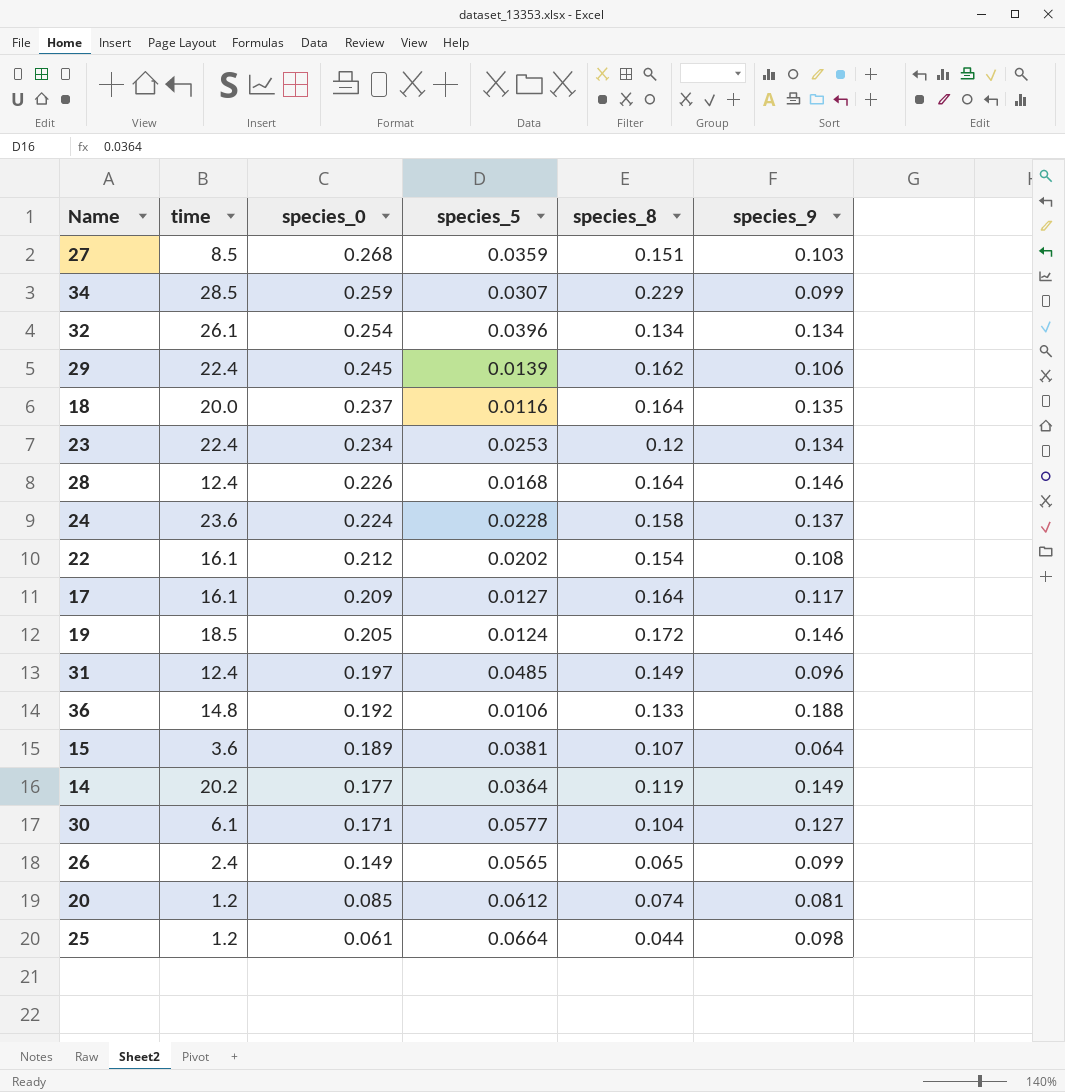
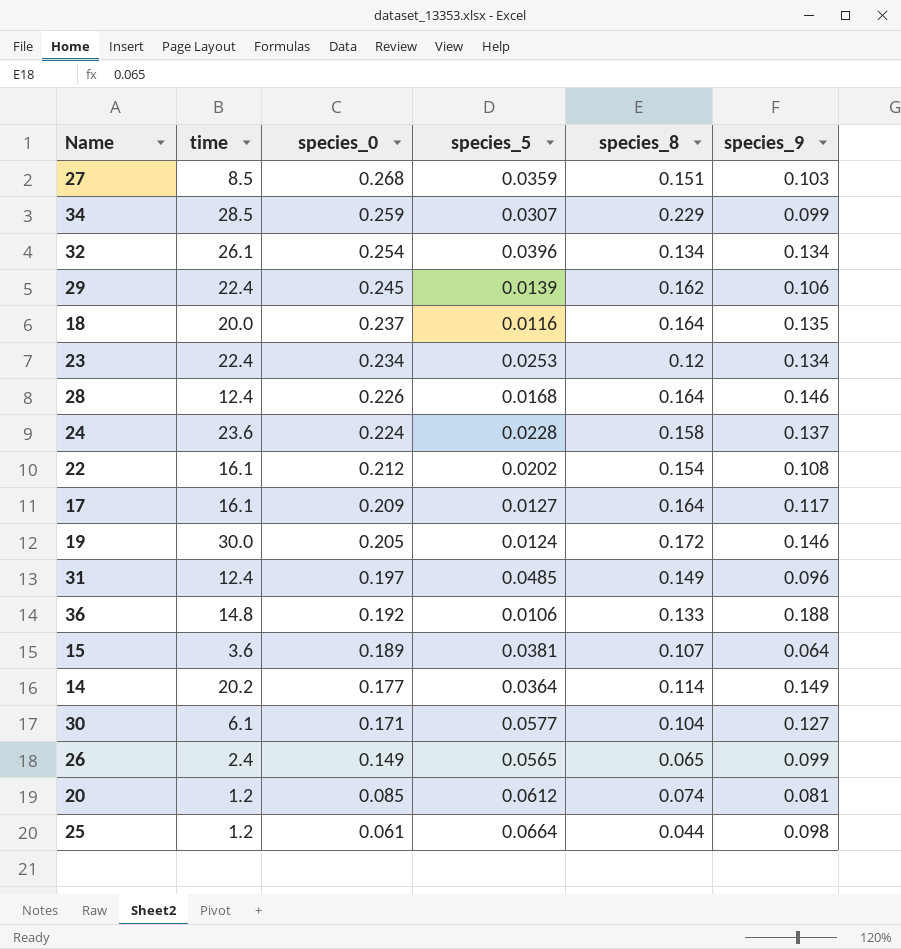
19 | time: 18.5 -> 30.0
14 | species_8: 0.119 -> 0.114

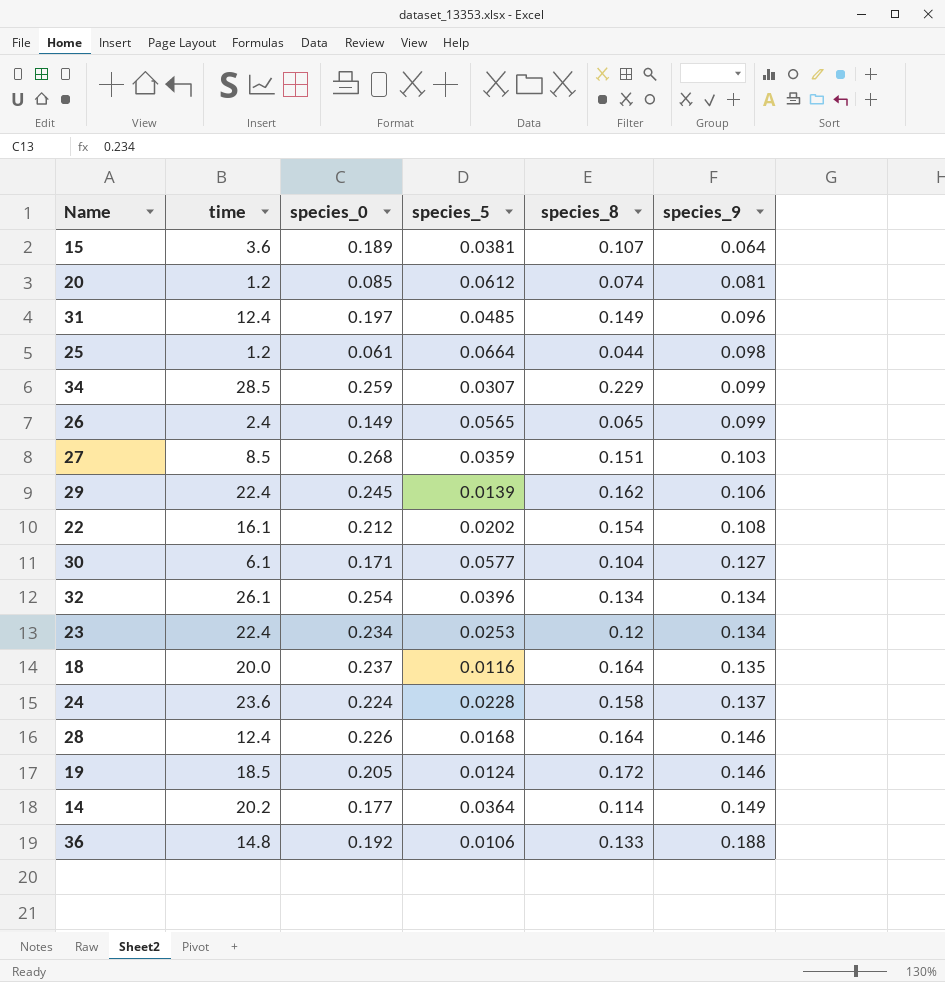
row order: species_0 descending -> species_9 ascending
row 17: 16.1 | 0.209 | 0.0127 | 0.164 | 0.117 -> none
19 | time: 30.0 -> 18.5

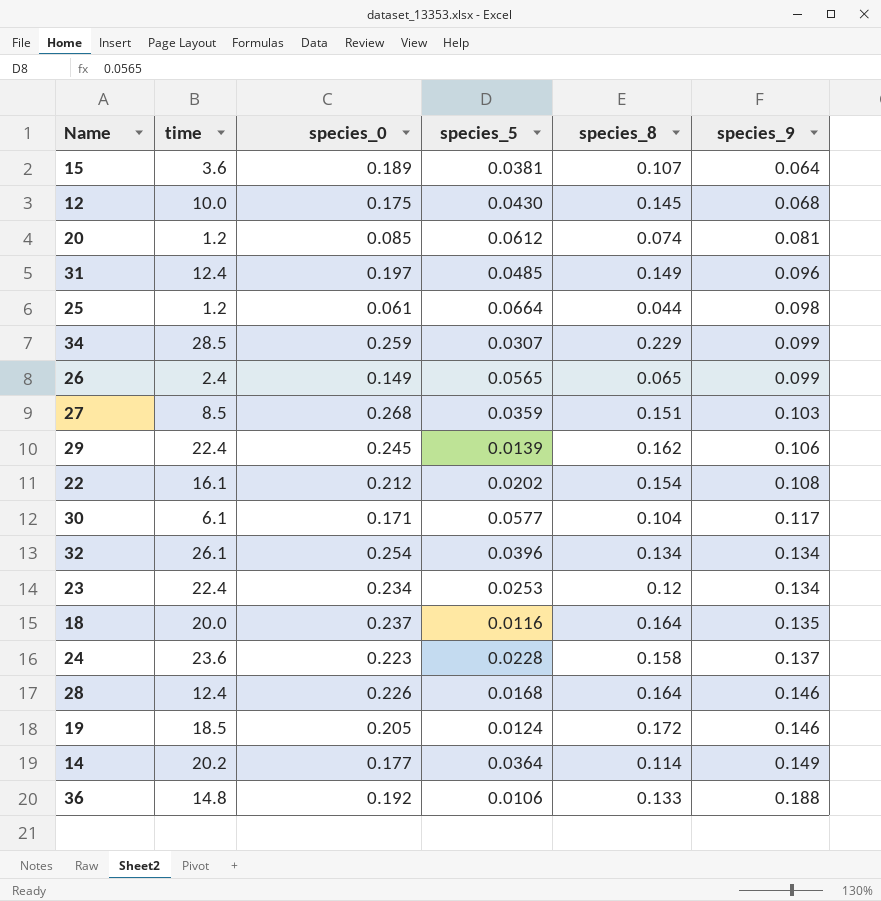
row 12: none -> 10.0 | 0.175 | 0.0430 | 0.145 | 0.068
30 | species_9: 0.127 -> 0.117
24 | species_0: 0.224 -> 0.223

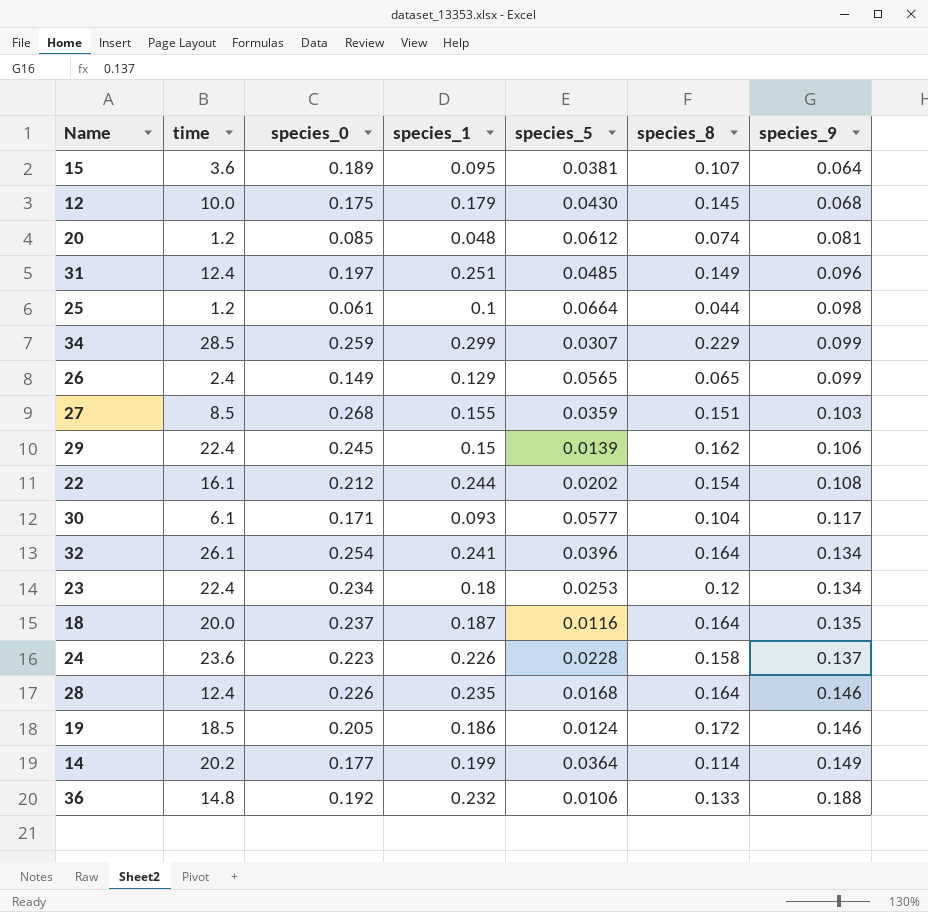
column species_1 | position: none -> 4
32 | species_8: 0.134 -> 0.164

